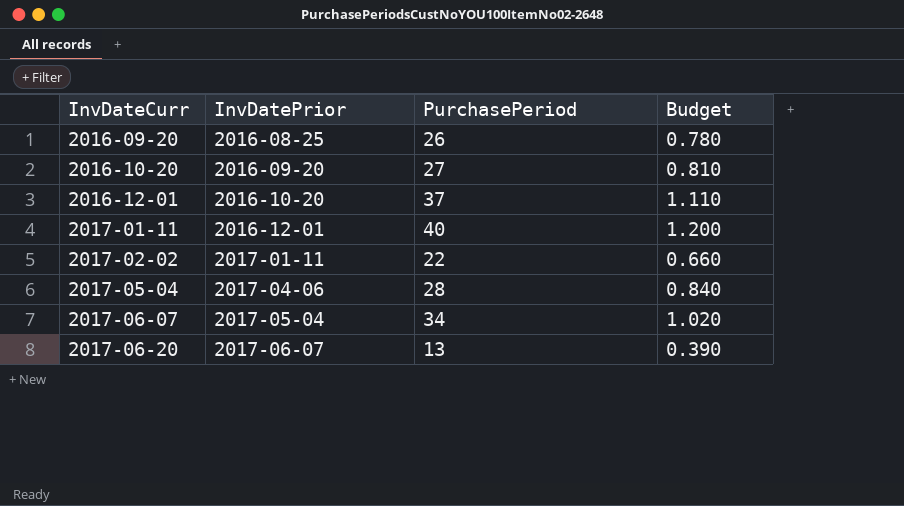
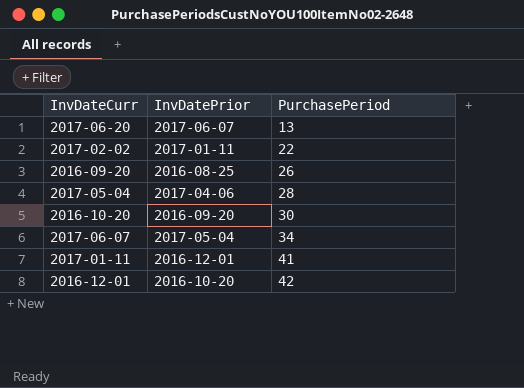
row order: InvDateCurr ascending -> PurchasePeriod ascending
column Budget | formula: [PurchasePeriod] * 0.03 -> none
2016-10-20 | PurchasePeriod: 27 -> 30
2017-01-11 | PurchasePeriod: 40 -> 41
2016-12-01 | PurchasePeriod: 37 -> 42

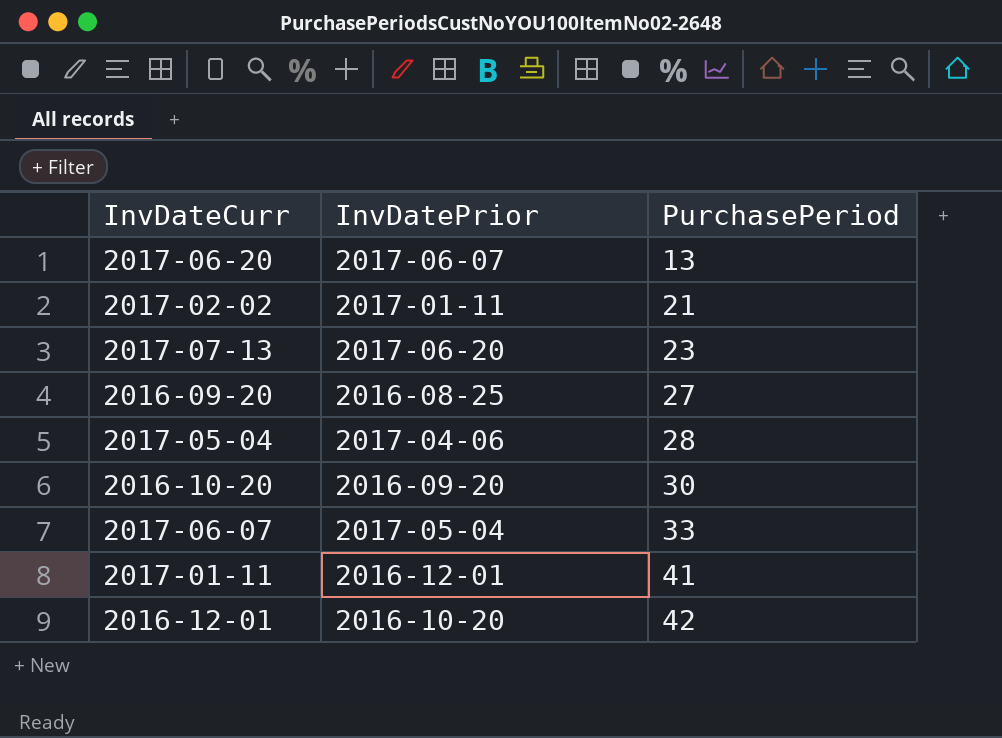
2017-02-02 | PurchasePeriod: 22 -> 21
row 2017-07-13: none -> 2017-06-20 | 23
2016-09-20 | PurchasePeriod: 26 -> 27
2017-06-07 | PurchasePeriod: 34 -> 33

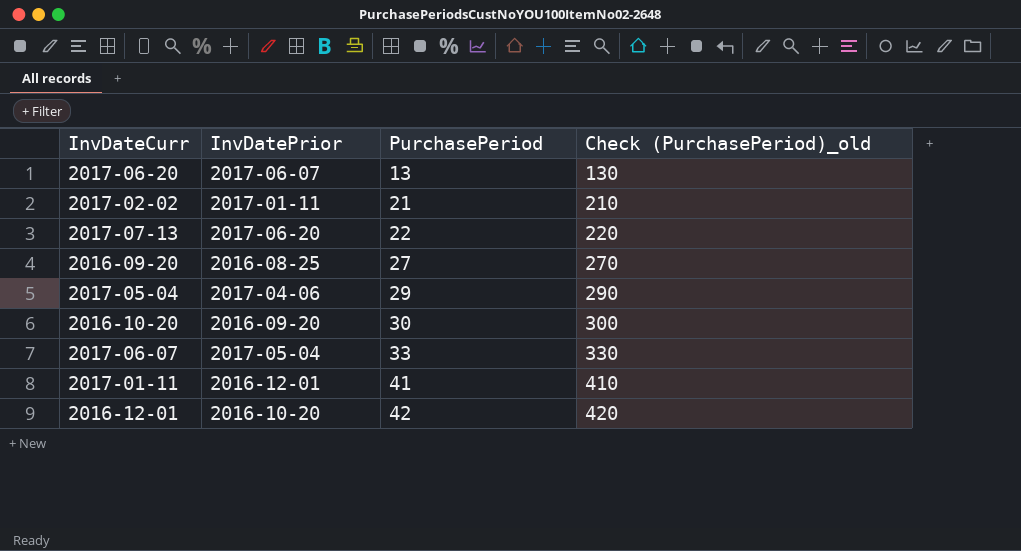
column Check (PurchasePeriod)_old | formula: none -> [PurchasePeriod] * 10
2017-07-13 | PurchasePeriod: 23 -> 22
2017-05-04 | PurchasePeriod: 28 -> 29

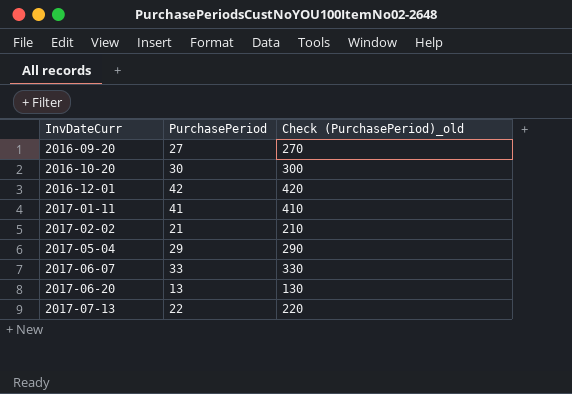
row order: PurchasePeriod ascending -> InvDateCurr ascending
column InvDatePrior | position: 2 -> none

